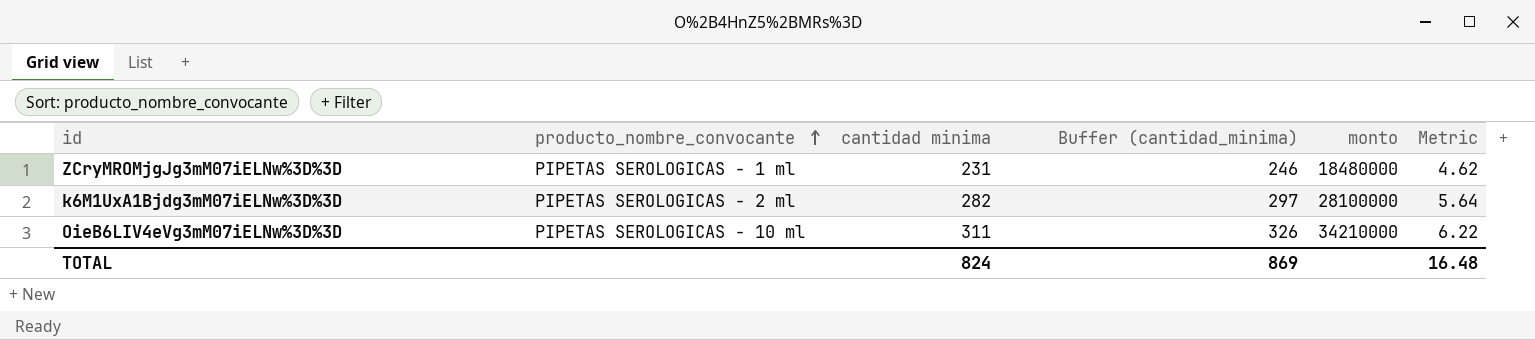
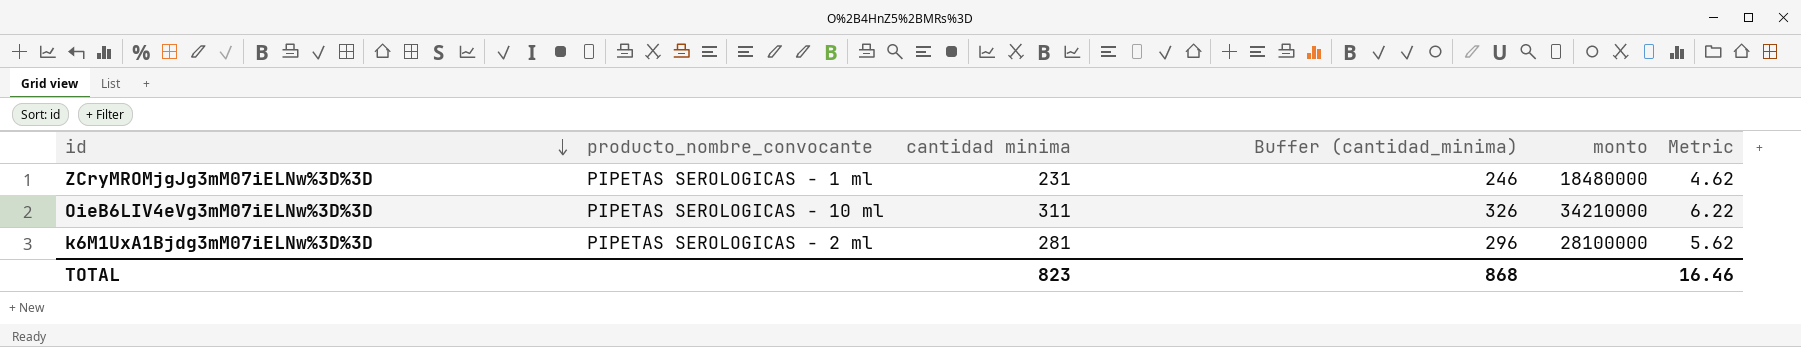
row order: producto_nombre_convocante ascending -> id descending
k6M1UxA1Bjdg3mM07iELNw%3D%3D | cantidad minima: 282 -> 281
k6M1UxA1Bjdg3mM07iELNw%3D%3D | Buffer (cantidad_minima): 297 -> 296
k6M1UxA1Bjdg3mM07iELNw%3D%3D | Metric: 5.64 -> 5.62
TOTAL | cantidad minima: 824 -> 823
TOTAL | Buffer (cantidad_minima): 869 -> 868
TOTAL | Metric: 16.48 -> 16.46

